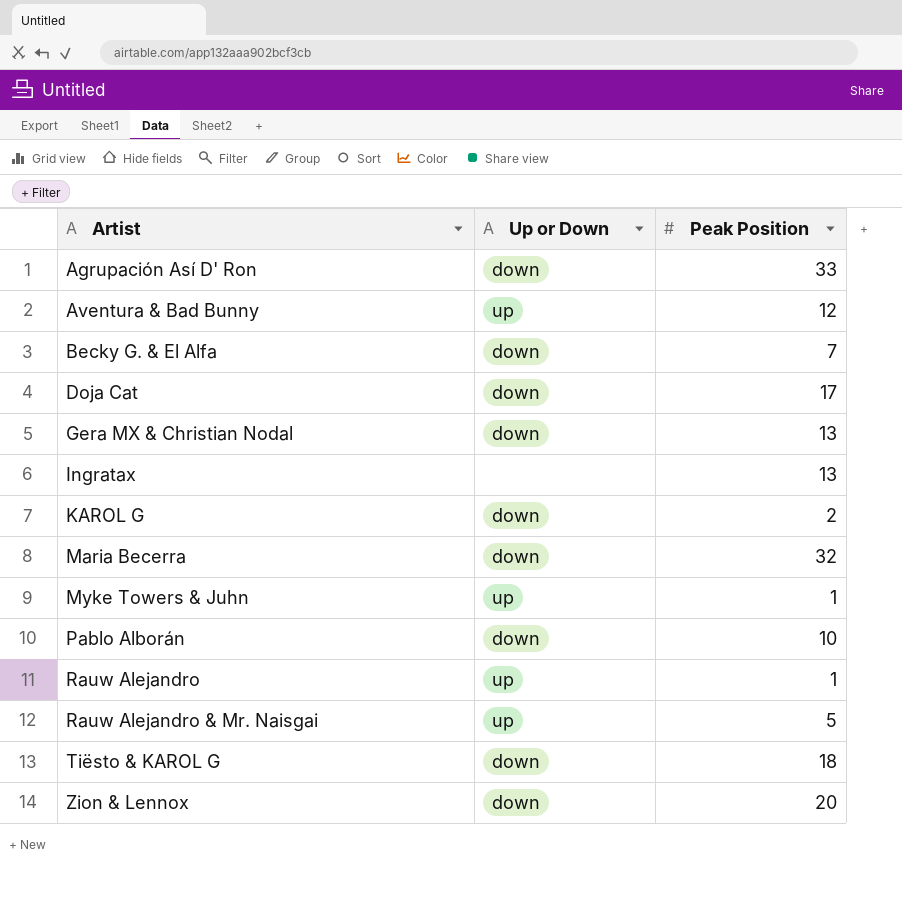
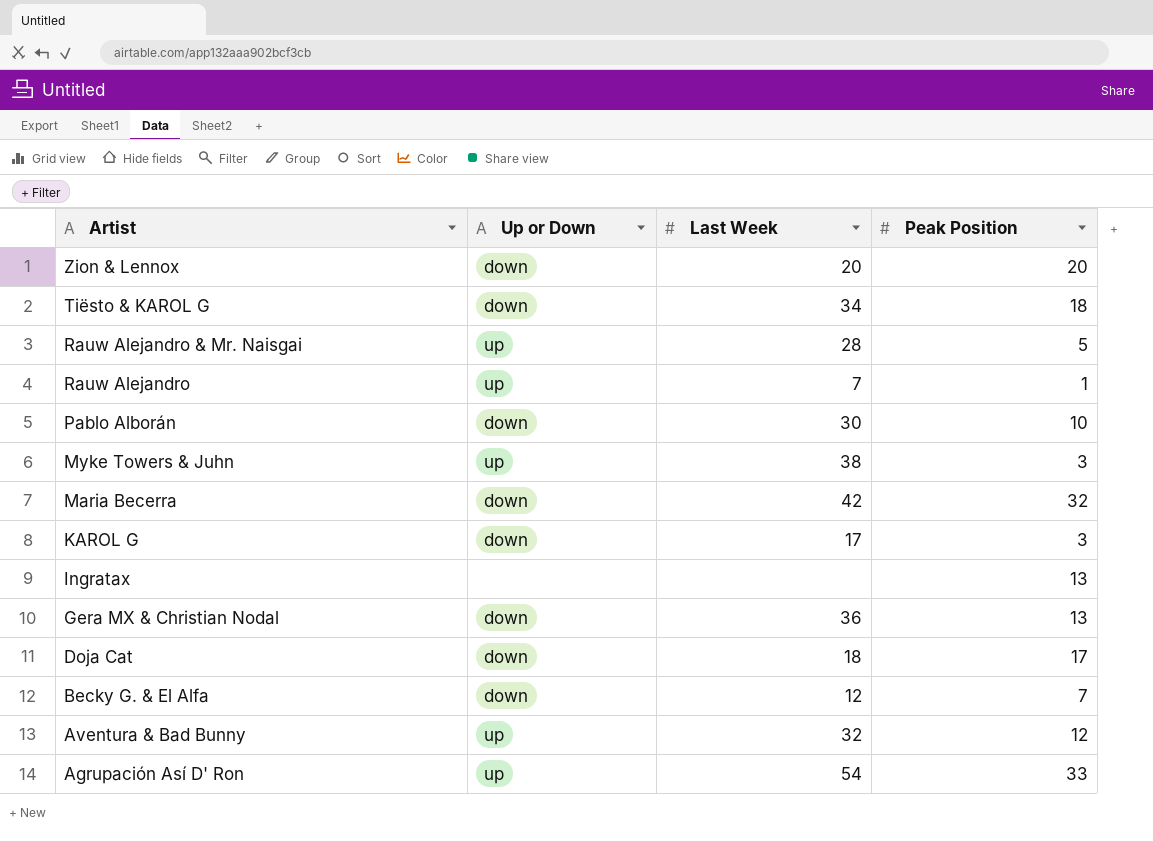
row order: Artist ascending -> Artist descending
column Last Week | position: none -> 3
Myke Towers & Juhn | Peak Position: 1 -> 3
KAROL G | Peak Position: 2 -> 3
Agrupación Así D' Ron | Up or Down: down -> up

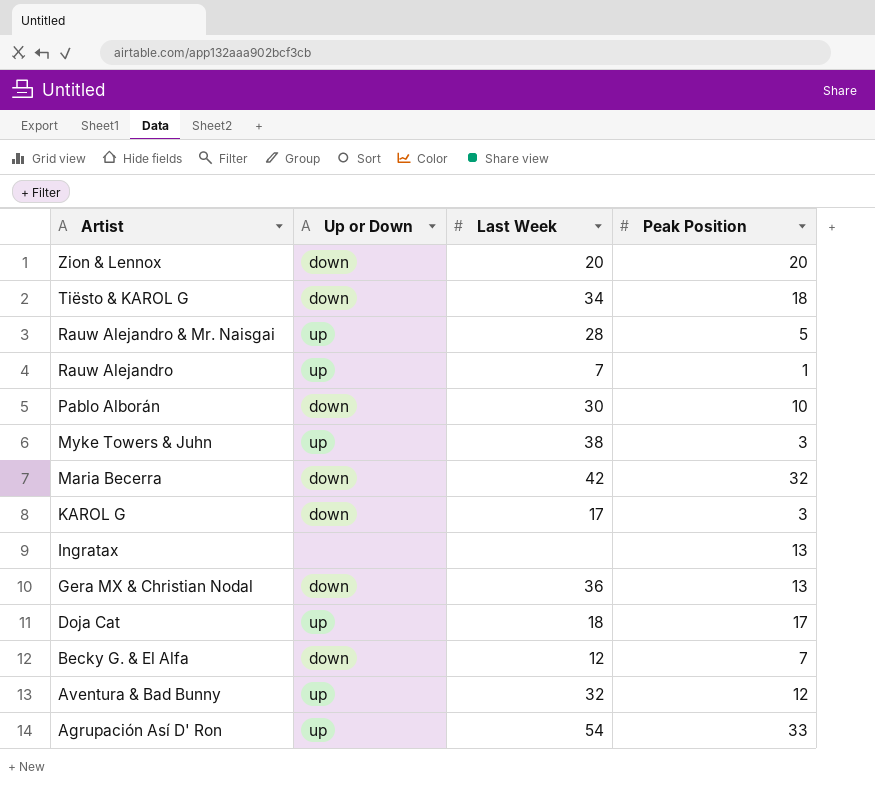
Doja Cat | Up or Down: down -> up

